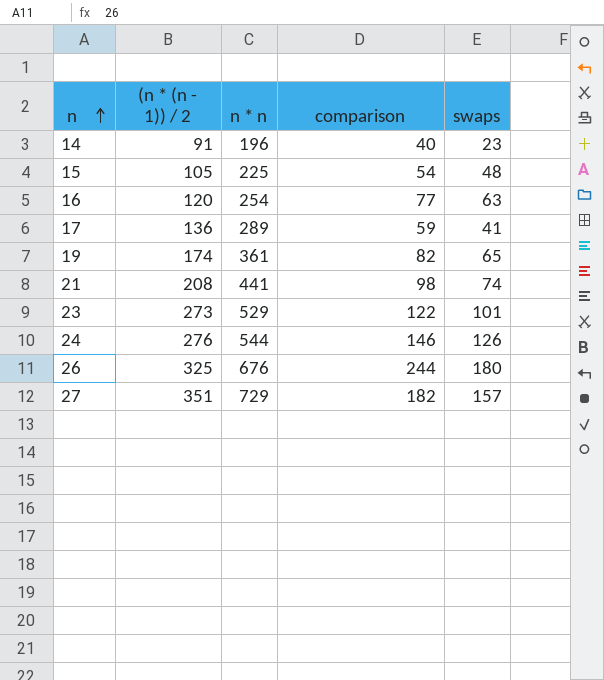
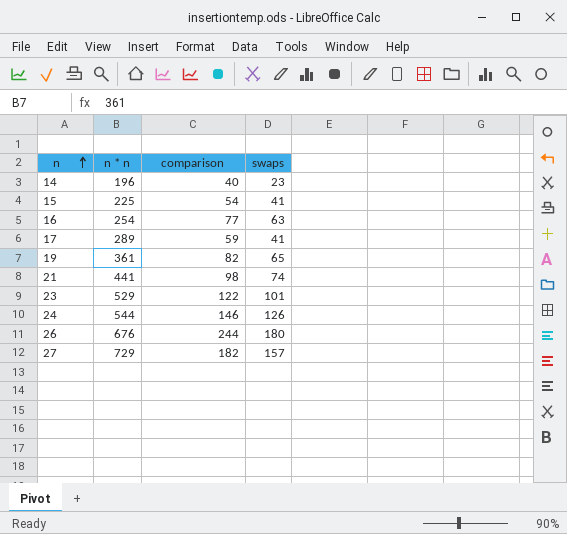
column (n * (n - 1)) / 2 | position: 2 -> none
15 | swaps: 48 -> 41

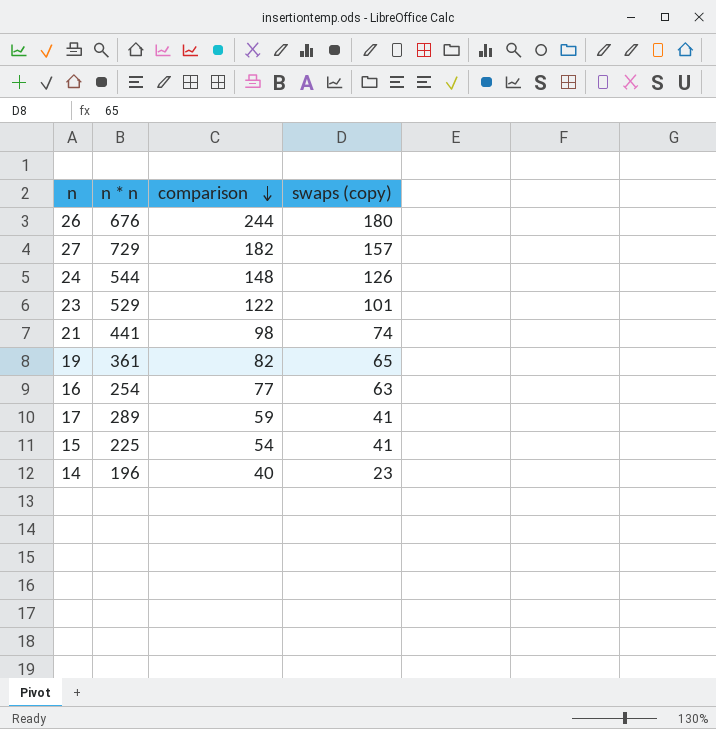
row order: n ascending -> comparison descending
column name: swaps -> swaps (copy)
24 | comparison: 146 -> 148

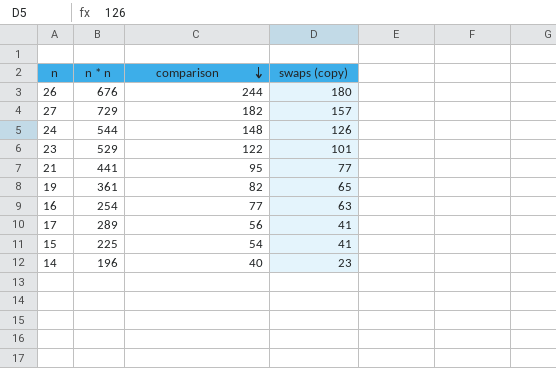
21 | comparison: 98 -> 95
21 | swaps (copy): 74 -> 77
17 | comparison: 59 -> 56

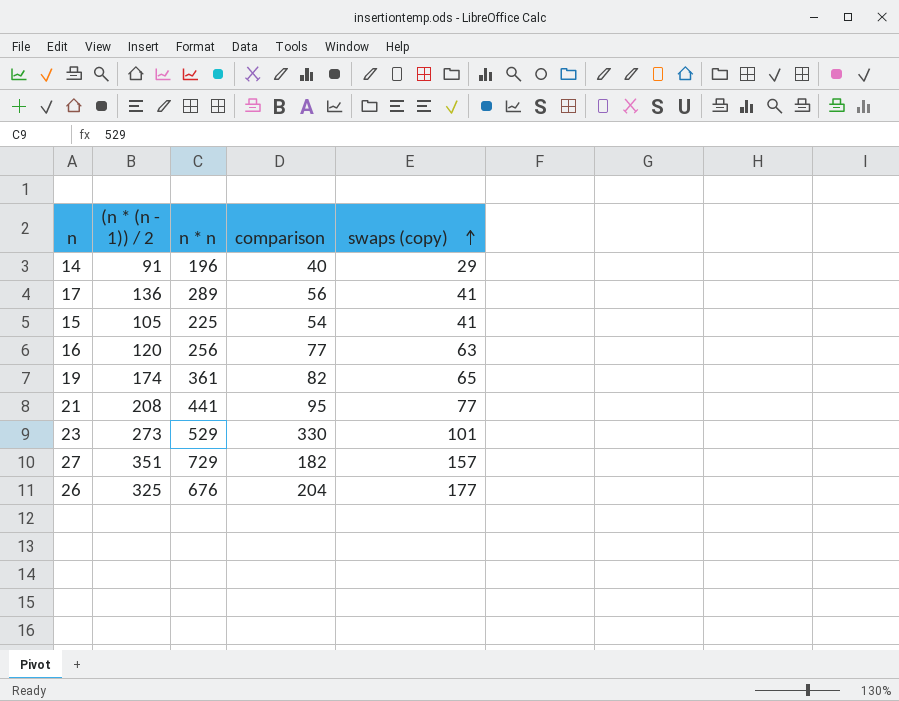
row order: comparison descending -> swaps (copy) ascending
column (n * (n - 1)) / 2 | position: none -> 2
row 24: 544 | 148 | 126 -> none
14 | swaps (copy): 23 -> 29
16 | n * n: 254 -> 256
23 | comparison: 122 -> 330
26 | comparison: 244 -> 204
26 | swaps (copy): 180 -> 177

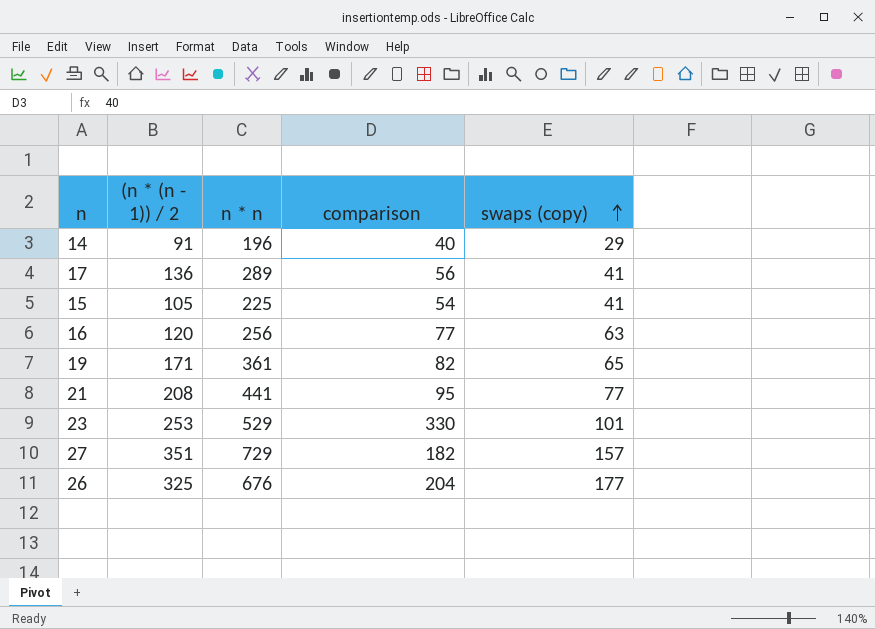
19 | (n * (n - 1)) / 2: 174 -> 171
23 | (n * (n - 1)) / 2: 273 -> 253

